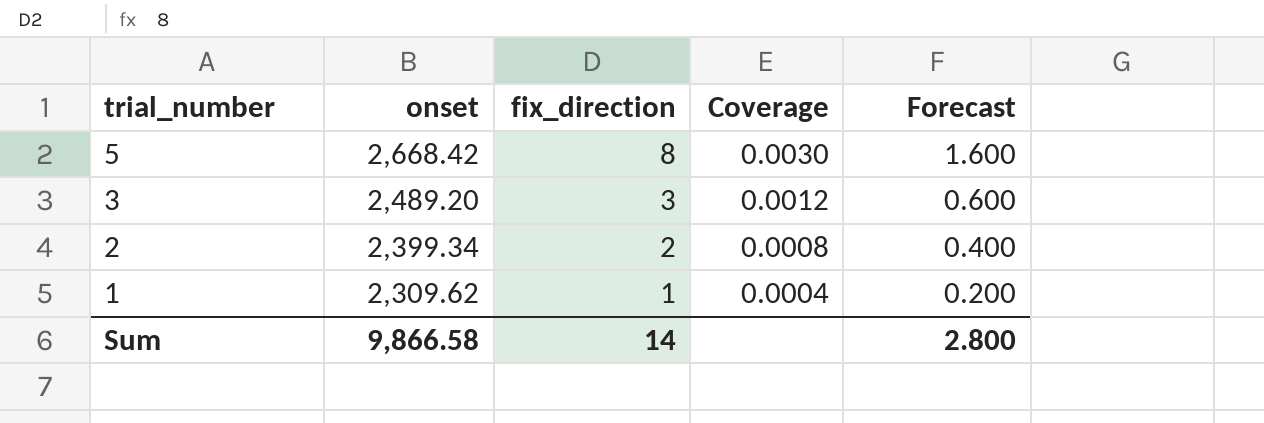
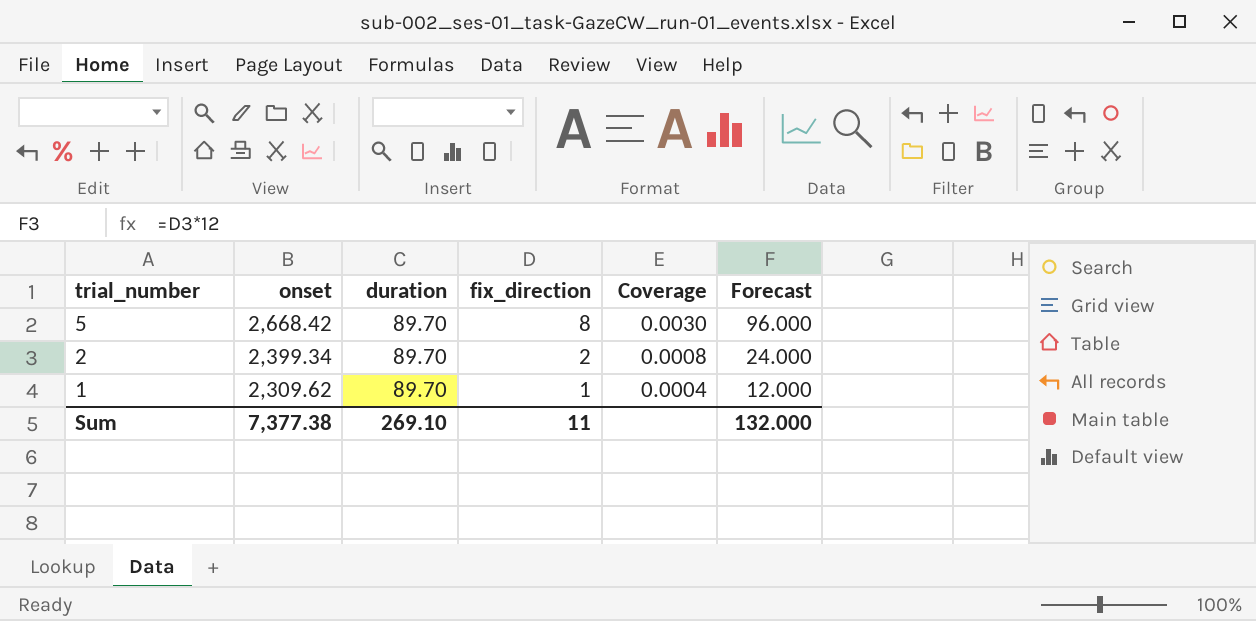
column duration | position: none -> 3
column Forecast | formula: [fix_direction] * 0.2 -> [fix_direction] * 12
row 3: 2,489.20 | 3 | 0.0012 | 0.600 -> none
Sum | onset: 9,866.58 -> 7,377.38
Sum | fix_direction: 14 -> 11
Sum | Forecast: 2.800 -> 132.000

